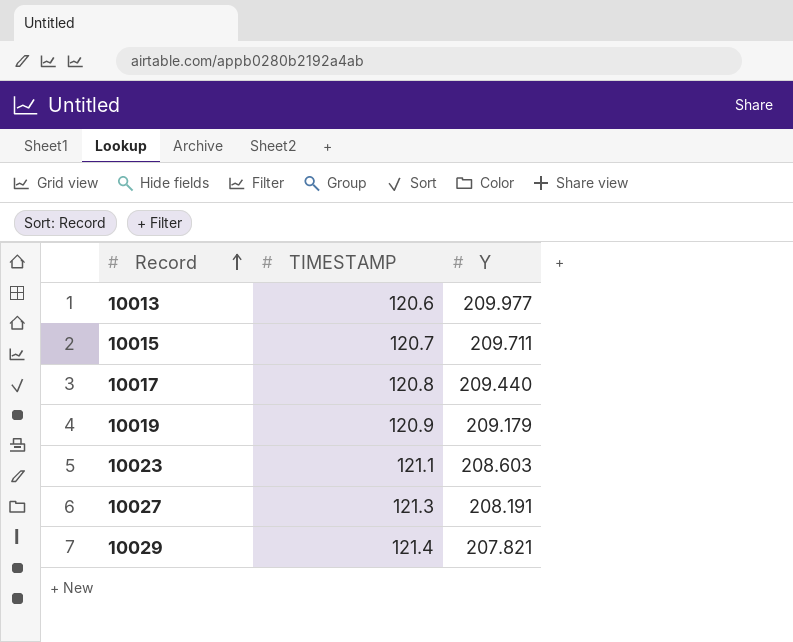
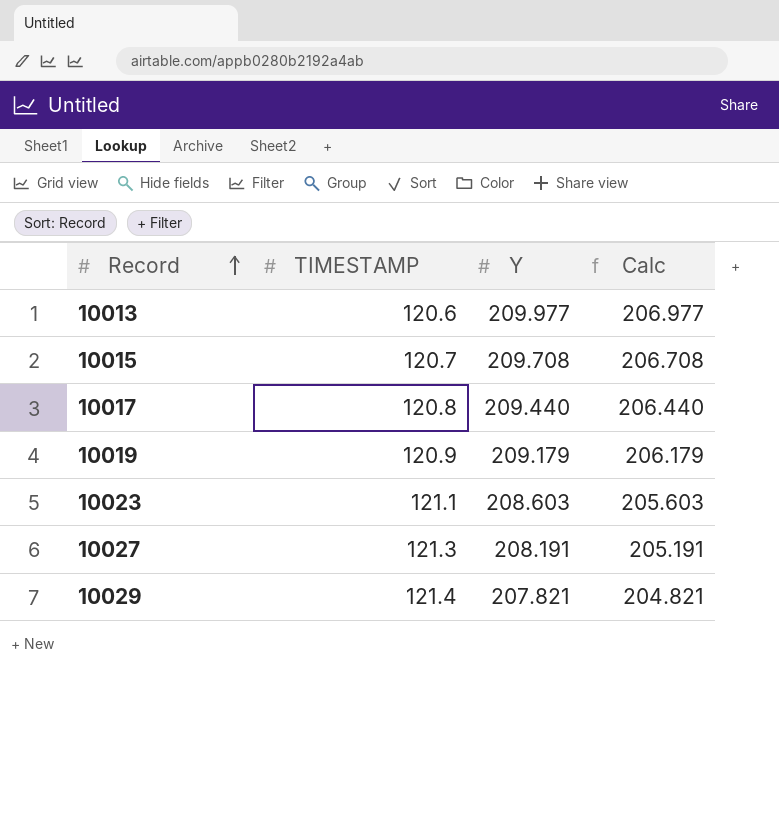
column Calc | formula: none -> [Y] - 3
10015 | Y: 209.711 -> 209.708

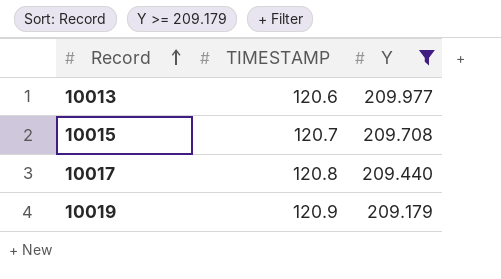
filter: none -> Y >= 209.179
column Calc | formula: [Y] - 3 -> none

